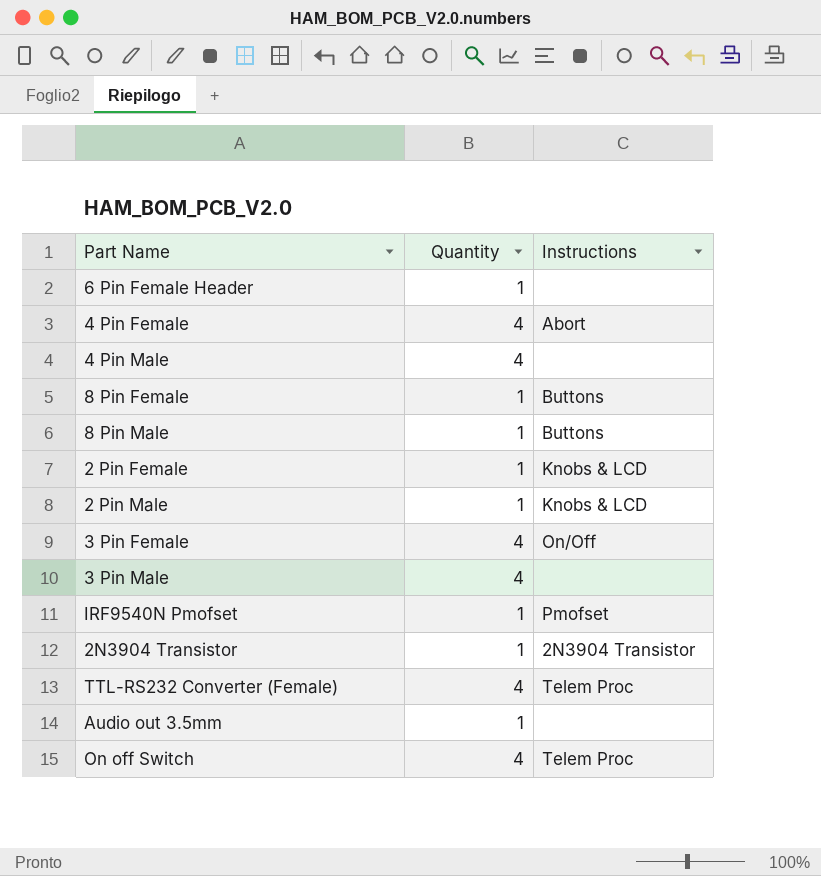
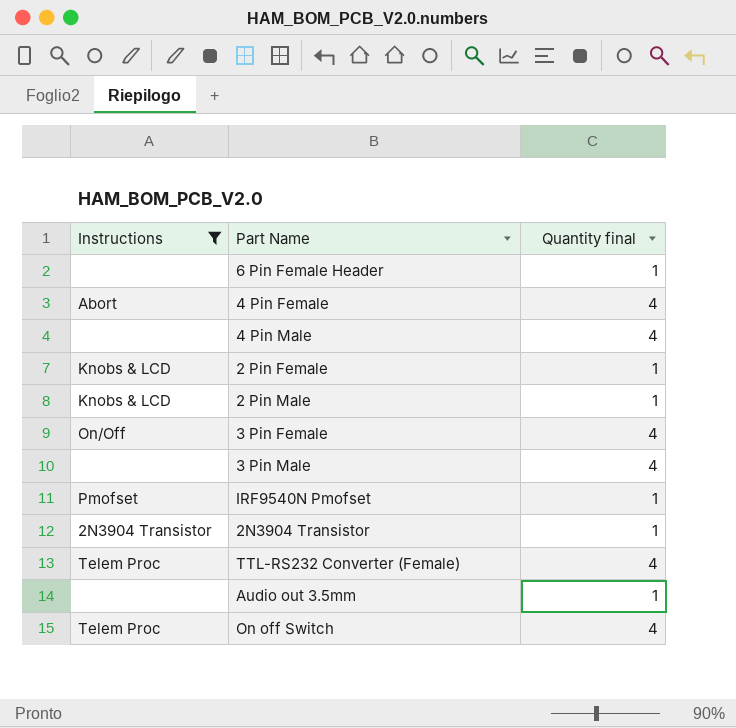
filter: none -> Instructions != Buttons
column Instructions | position: 3 -> 1
column name: Quantity -> Quantity final

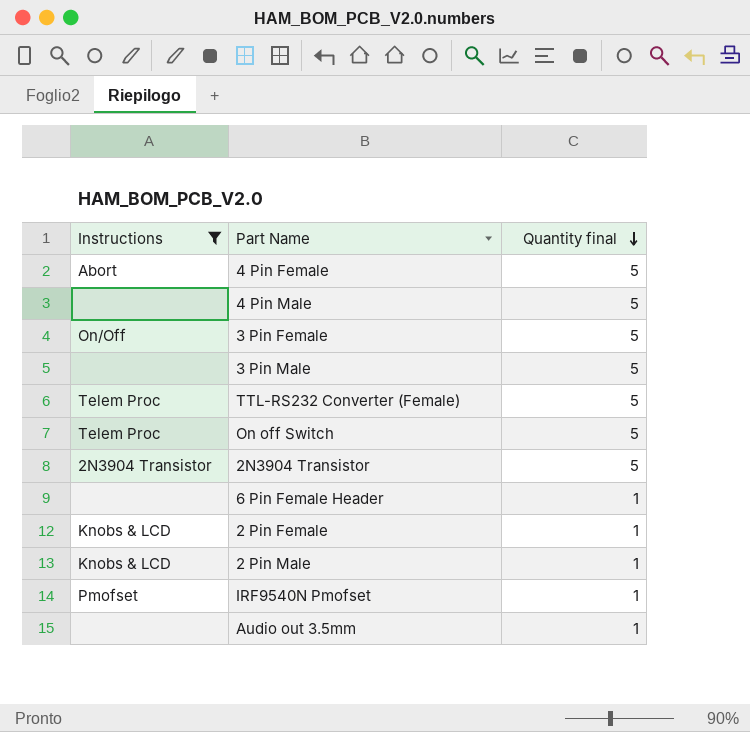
row order: none -> Quantity final descending
4 Pin Female | Quantity final: 4 -> 5
4 Pin Male | Quantity final: 4 -> 5
3 Pin Female | Quantity final: 4 -> 5
3 Pin Male | Quantity final: 4 -> 5
TTL-RS232 Converter (Female) | Quantity final: 4 -> 5
On off Switch | Quantity final: 4 -> 5
2N3904 Transistor | Quantity final: 1 -> 5

